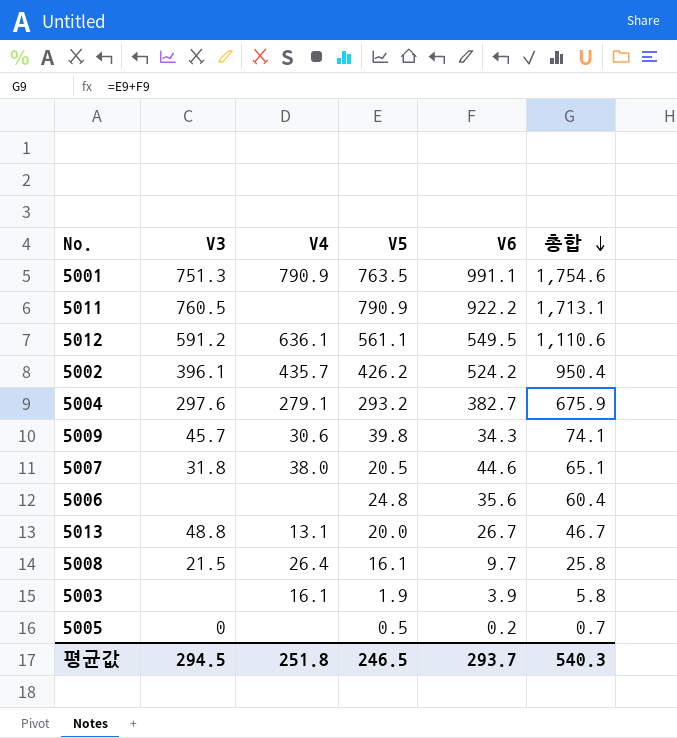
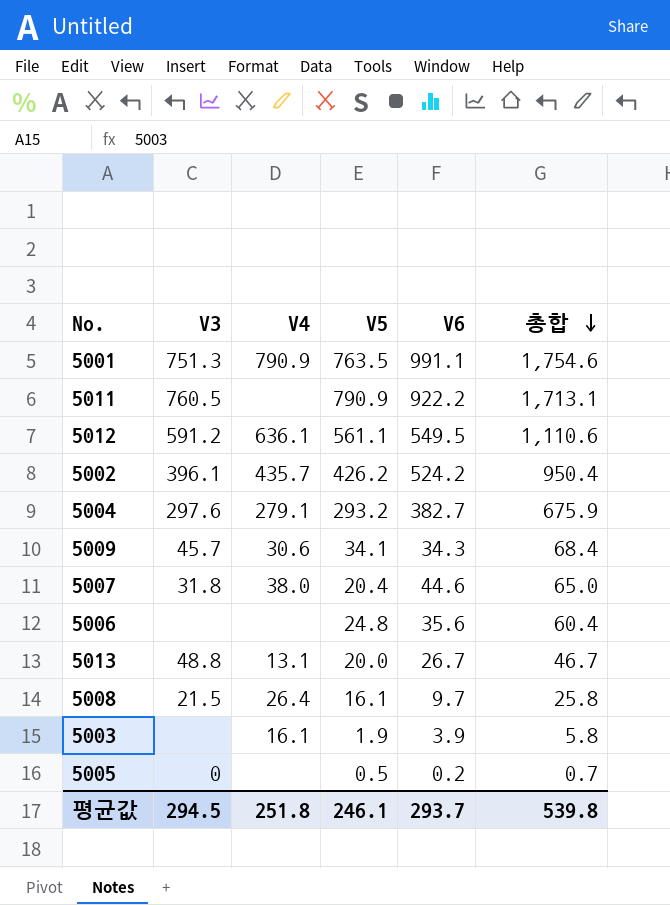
5009 | V5: 39.8 -> 34.1
5009 | 총합: 74.1 -> 68.4
5007 | V5: 20.5 -> 20.4
5007 | 총합: 65.1 -> 65.0
평균값 | V5: 246.5 -> 246.1
평균값 | 총합: 540.3 -> 539.8

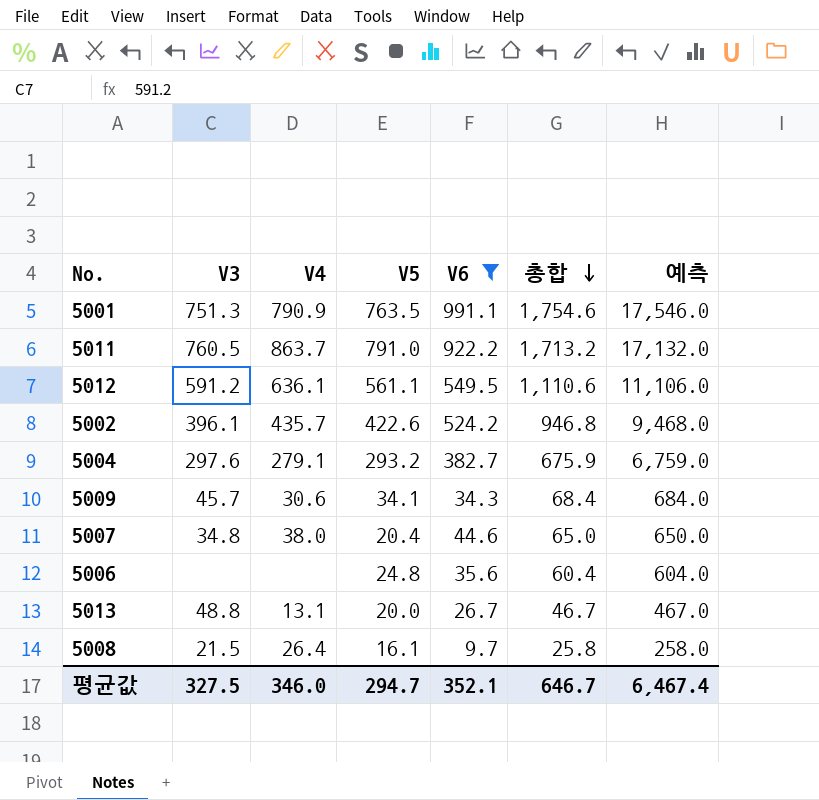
filter: none -> V6 >= 9.7
column 예측 | formula: none -> [총합] * 10
5011 | V4: none -> 863.7
5011 | V5: 790.9 -> 791.0
5011 | 총합: 1,713.1 -> 1,713.2
5002 | V5: 426.2 -> 422.6
5002 | 총합: 950.4 -> 946.8
5007 | V3: 31.8 -> 34.8
평균값 | V3: 294.5 -> 327.5
평균값 | V4: 251.8 -> 346.0
평균값 | V5: 246.1 -> 294.7
평균값 | V6: 293.7 -> 352.1
평균값 | 총합: 539.8 -> 646.7

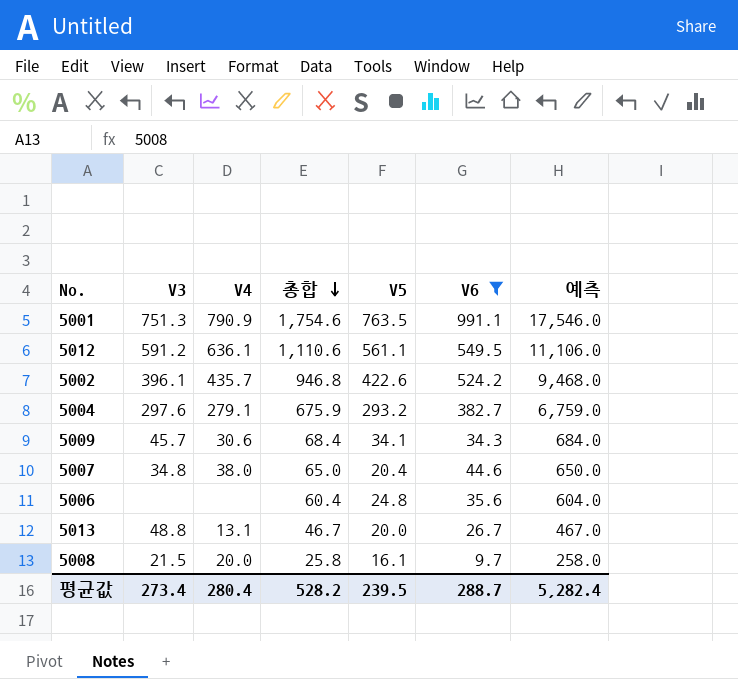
column 총합 | position: 6 -> 4
row 5011: 760.5 | 863.7 | 791.0 | 922.2 | 1,713.2 | 17,132.0 -> none
5008 | V4: 26.4 -> 20.0
평균값 | V3: 327.5 -> 273.4
평균값 | V4: 346.0 -> 280.4
평균값 | 총합: 646.7 -> 528.2
평균값 | V5: 294.7 -> 239.5
평균값 | V6: 352.1 -> 288.7
평균값 | 예측: 6,467.4 -> 5,282.4

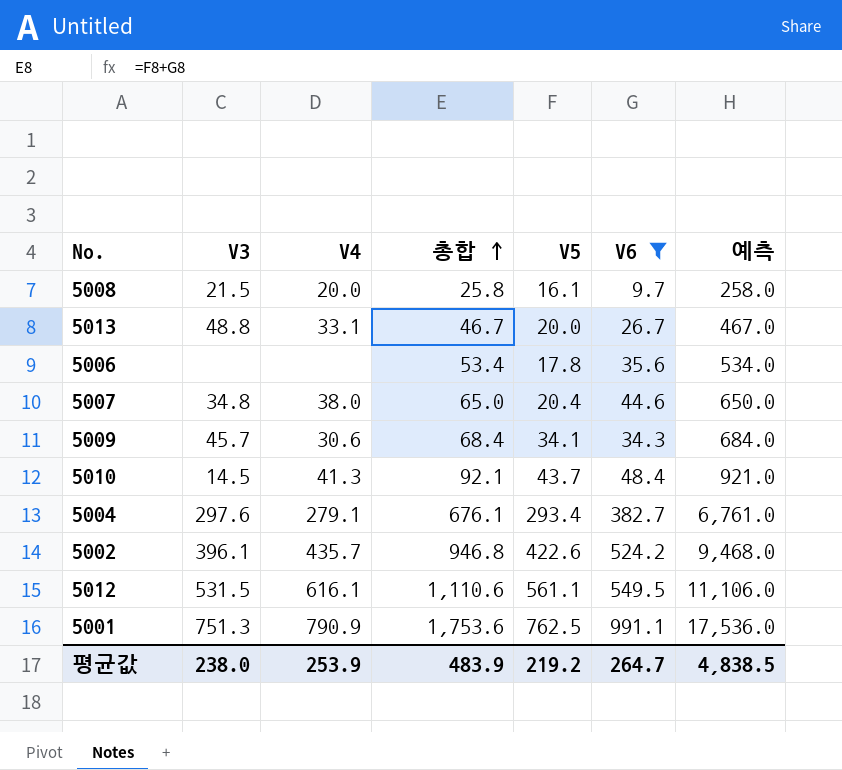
row order: 총합 descending -> 총합 ascending
5013 | V4: 13.1 -> 33.1
5006 | 총합: 60.4 -> 53.4
5006 | V5: 24.8 -> 17.8
5006 | 예측: 604.0 -> 534.0
row 5010: none -> 14.5 | 41.3 | 92.1 | 43.7 | 48.4 | 921.0
5004 | 총합: 675.9 -> 676.1
5004 | V5: 293.2 -> 293.4
5004 | 예측: 6,759.0 -> 6,761.0
5012 | V3: 591.2 -> 531.5
5012 | V4: 636.1 -> 616.1
5001 | 총합: 1,754.6 -> 1,753.6
5001 | V5: 763.5 -> 762.5
5001 | 예측: 17,546.0 -> 17,536.0
평균값 | V3: 273.4 -> 238.0
평균값 | V4: 280.4 -> 253.9
평균값 | 총합: 528.2 -> 483.9
평균값 | V5: 239.5 -> 219.2
평균값 | V6: 288.7 -> 264.7
평균값 | 예측: 5,282.4 -> 4,838.5

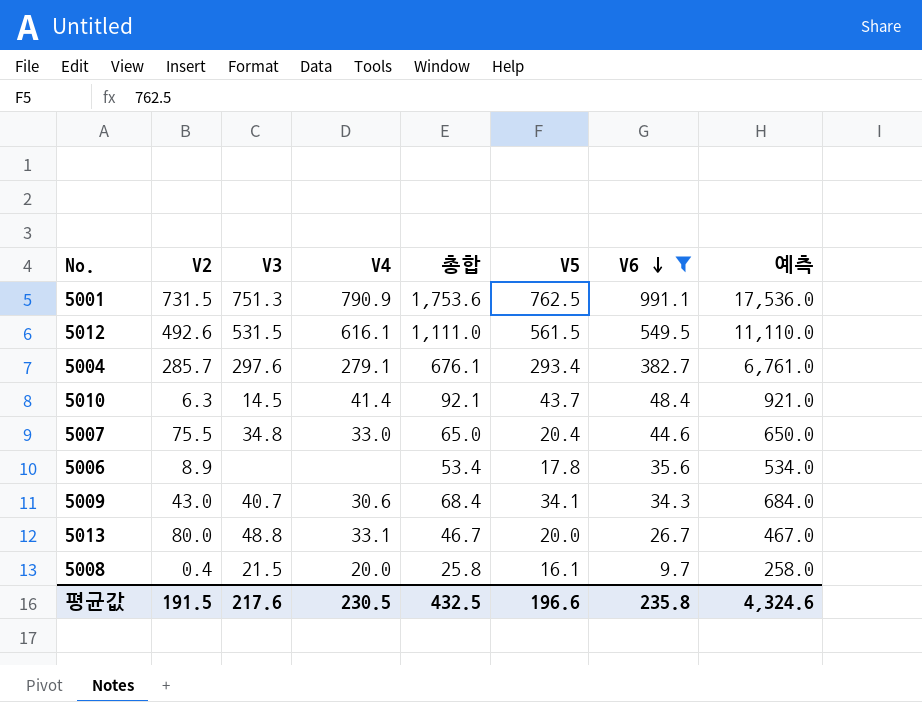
row order: 총합 ascending -> V6 descending
column V2 | position: none -> 2
row 5002: 396.1 | 435.7 | 946.8 | 422.6 | 524.2 | 9,468.0 -> none
5012 | 총합: 1,110.6 -> 1,111.0
5012 | V5: 561.1 -> 561.5
5012 | 예측: 11,106.0 -> 11,110.0
5010 | V4: 41.3 -> 41.4
5007 | V4: 38.0 -> 33.0
5009 | V3: 45.7 -> 40.7
평균값 | V3: 238.0 -> 217.6
평균값 | V4: 253.9 -> 230.5
평균값 | 총합: 483.9 -> 432.5
평균값 | V5: 219.2 -> 196.6
평균값 | V6: 264.7 -> 235.8
평균값 | 예측: 4,838.5 -> 4,324.6

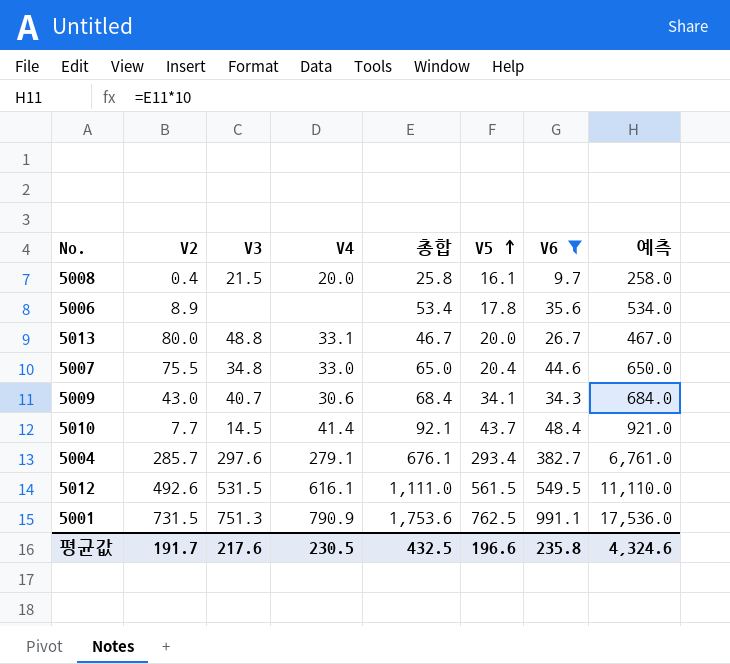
row order: V6 descending -> V5 ascending
5010 | V2: 6.3 -> 7.7
평균값 | V2: 191.5 -> 191.7

